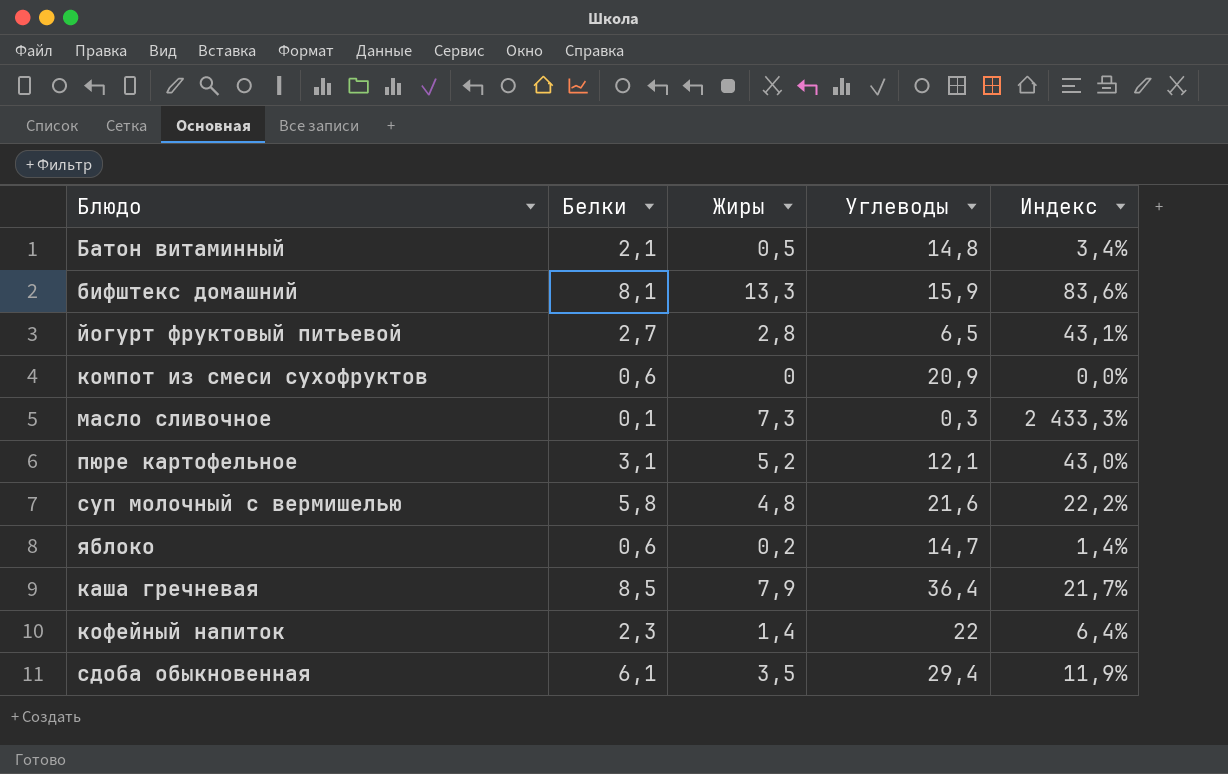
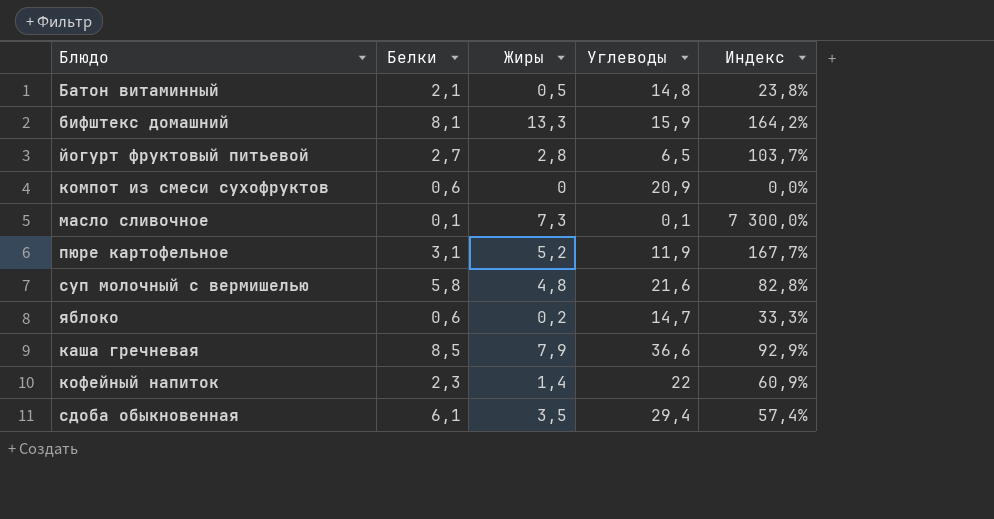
column Индекс | formula: [Жиры] / [Углеводы] -> [Жиры] / [Белки]
масло сливочное | Углеводы: 0,3 -> 0,1
пюре картофельное | Углеводы: 12,1 -> 11,9
каша гречневая | Углеводы: 36,4 -> 36,6

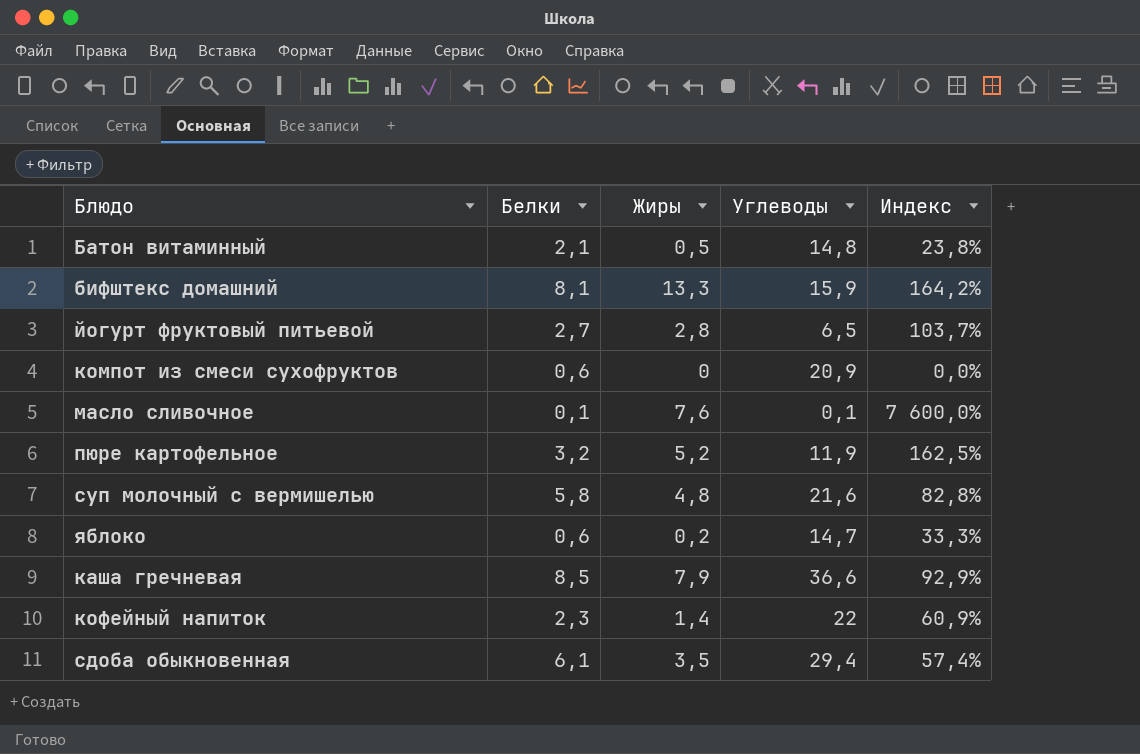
масло сливочное | Жиры: 7,3 -> 7,6
масло сливочное | Индекс: 7 300,0% -> 7 600,0%
пюре картофельное | Белки: 3,1 -> 3,2
пюре картофельное | Индекс: 167,7% -> 162,5%

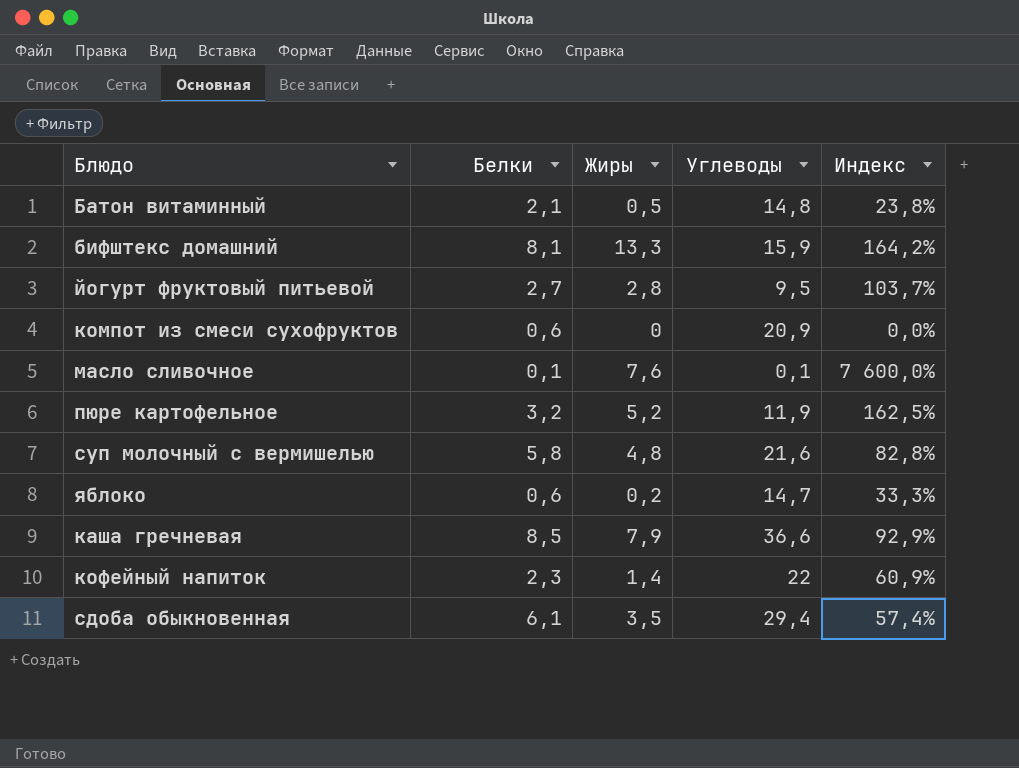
йогурт фруктовый питьевой | Углеводы: 6,5 -> 9,5

